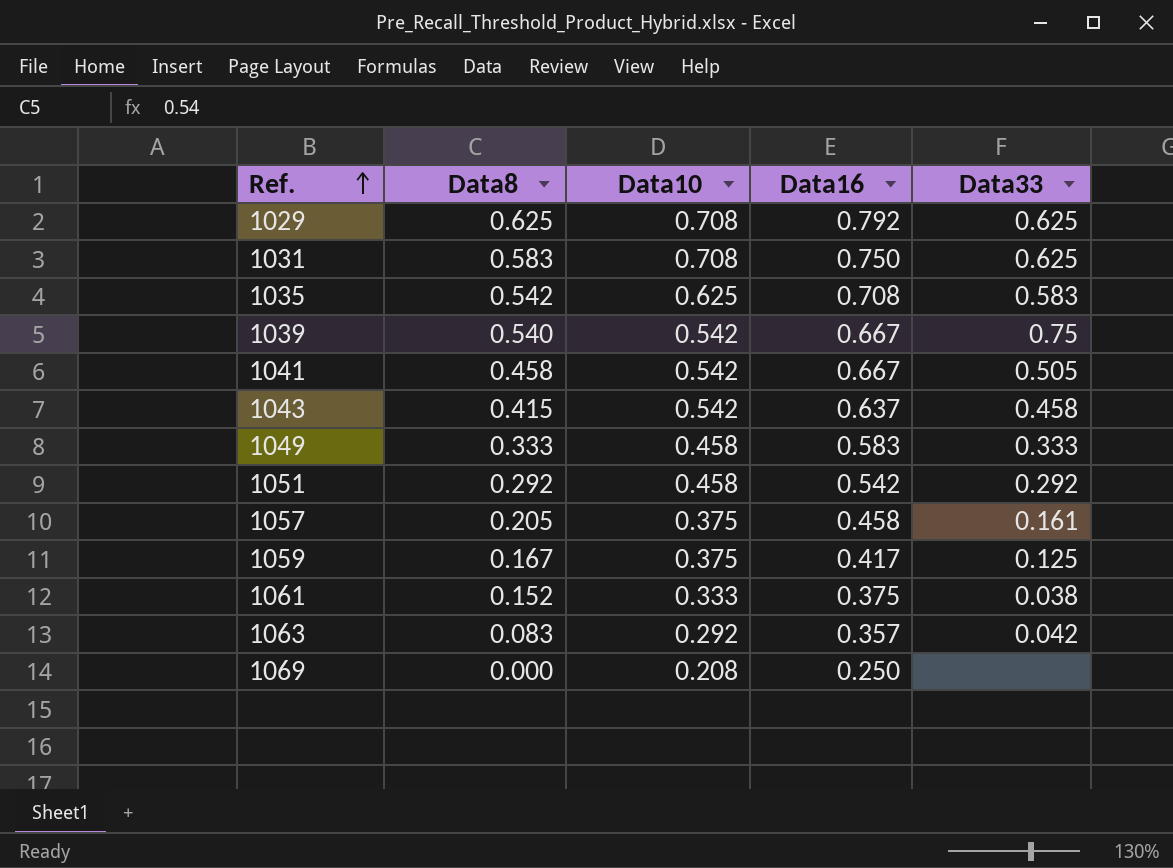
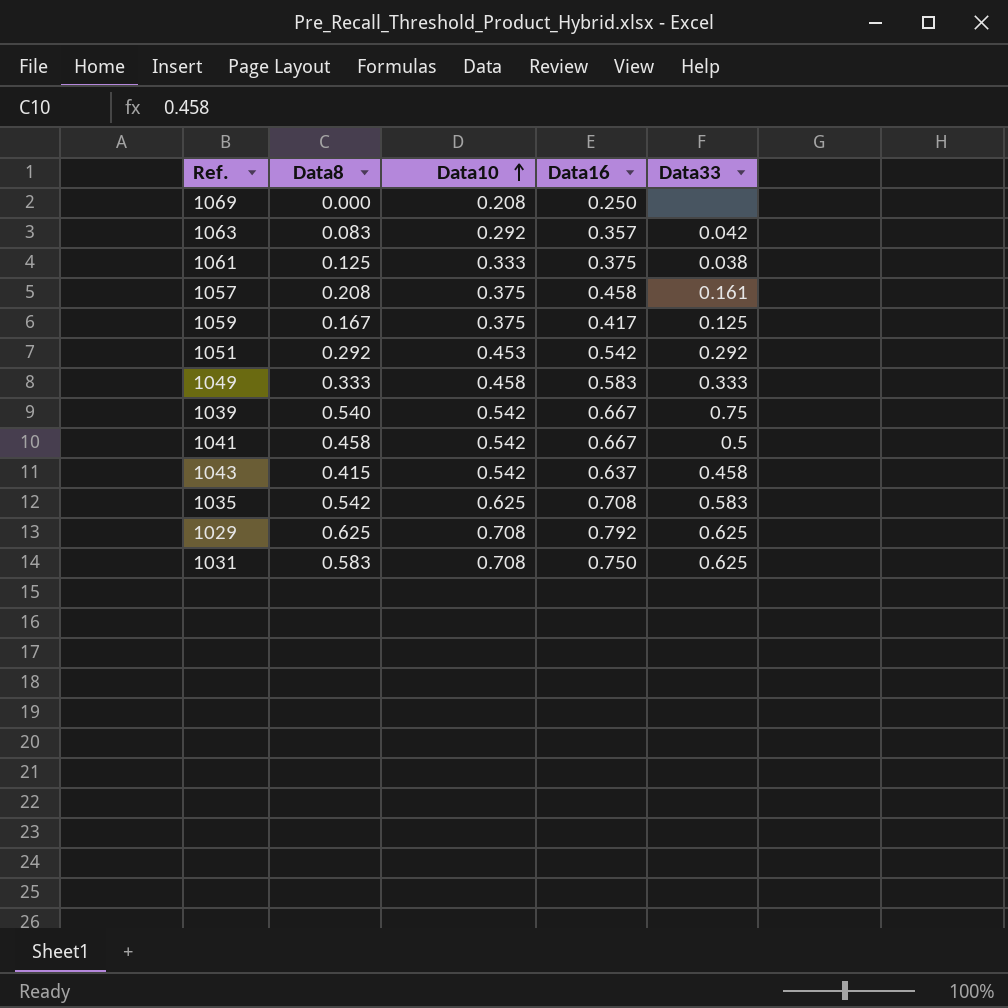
row order: Ref. ascending -> Data10 ascending
1061 | Data8: 0.152 -> 0.125
1057 | Data8: 0.205 -> 0.208
1051 | Data10: 0.458 -> 0.453
1041 | Data33: 0.505 -> 0.5

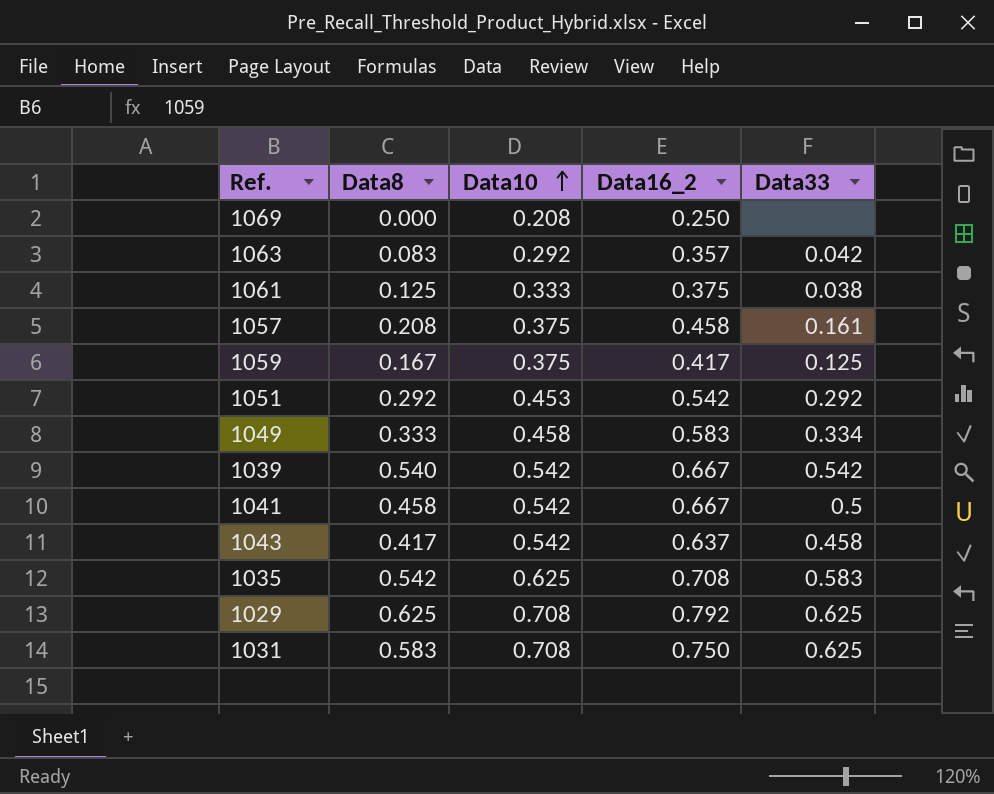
column name: Data16 -> Data16_2
1049 | Data33: 0.333 -> 0.334
1039 | Data33: 0.75 -> 0.542
1043 | Data8: 0.415 -> 0.417

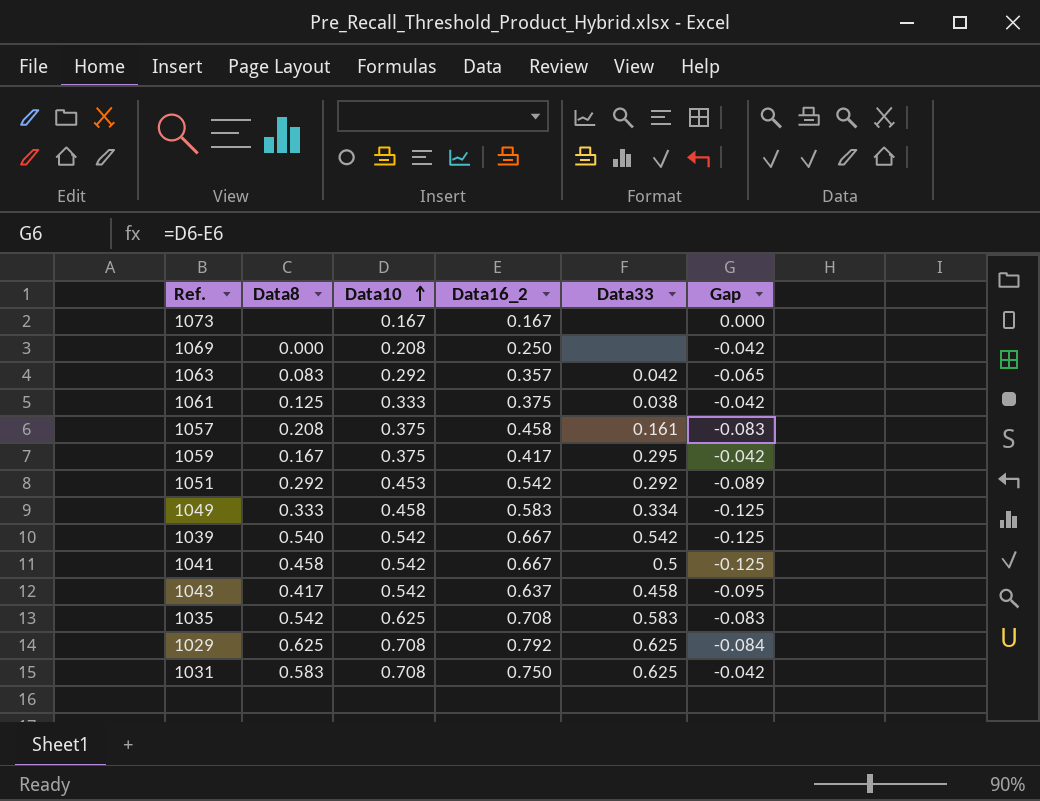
column Gap | formula: none -> [Data10] - [Data16_2]
row 1073: none -> none | 0.167 | 0.167 | none | 0.000
1059 | Data33: 0.125 -> 0.295

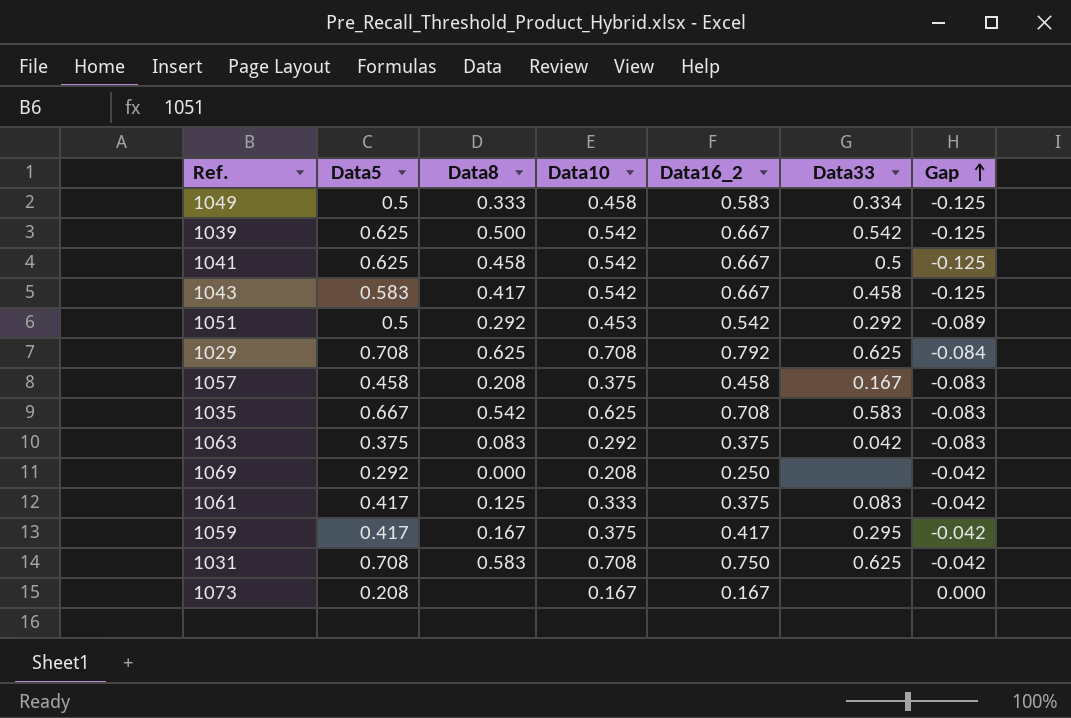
row order: Data10 ascending -> Gap ascending
column Data5 | position: none -> 2
1039 | Data8: 0.540 -> 0.500
1043 | Data16_2: 0.637 -> 0.667
1043 | Gap: -0.095 -> -0.125
1057 | Data33: 0.161 -> 0.167
1063 | Data16_2: 0.357 -> 0.375
1063 | Gap: -0.065 -> -0.083
1061 | Data33: 0.038 -> 0.083

